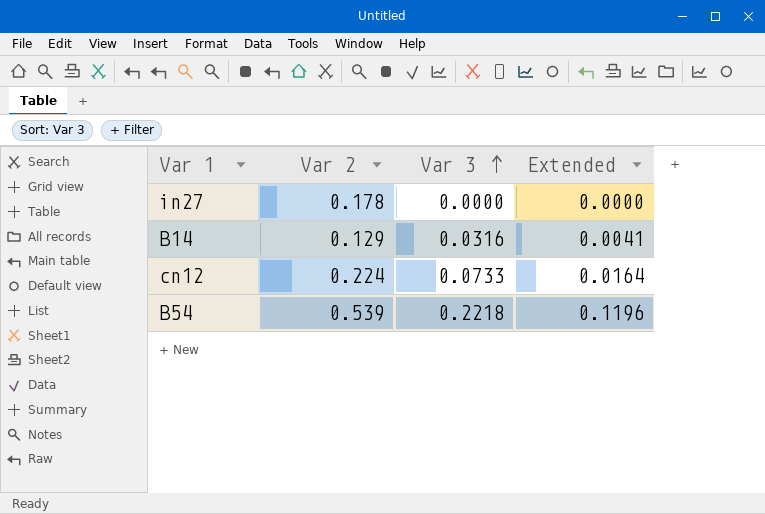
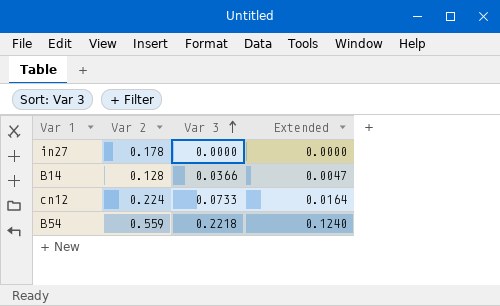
B14 | Var 2: 0.129 -> 0.128
B14 | Var 3: 0.0316 -> 0.0366
B14 | Extended: 0.0041 -> 0.0047
B54 | Var 2: 0.539 -> 0.559
B54 | Extended: 0.1196 -> 0.1240

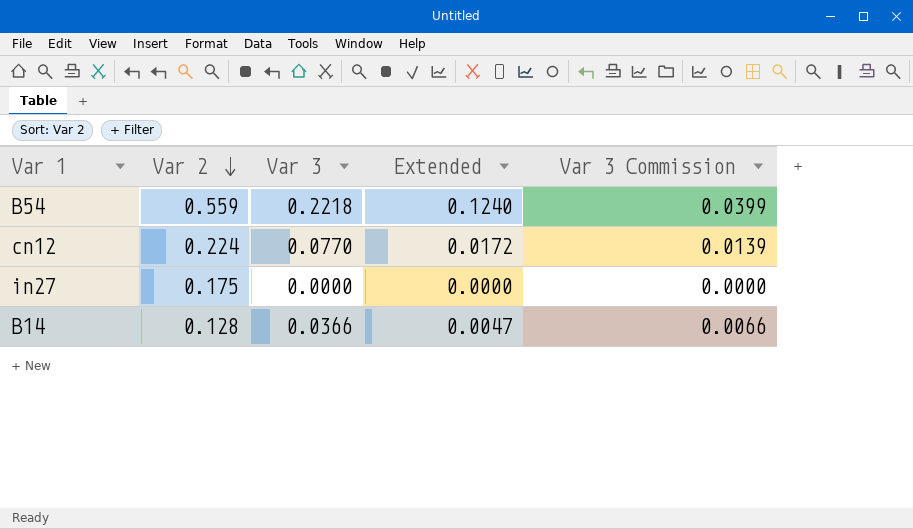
row order: Var 3 ascending -> Var 2 descending
column Var 3 Commission | formula: none -> [Var 3] * 0.18
cn12 | Var 3: 0.0733 -> 0.0770
cn12 | Extended: 0.0164 -> 0.0172
in27 | Var 2: 0.178 -> 0.175

